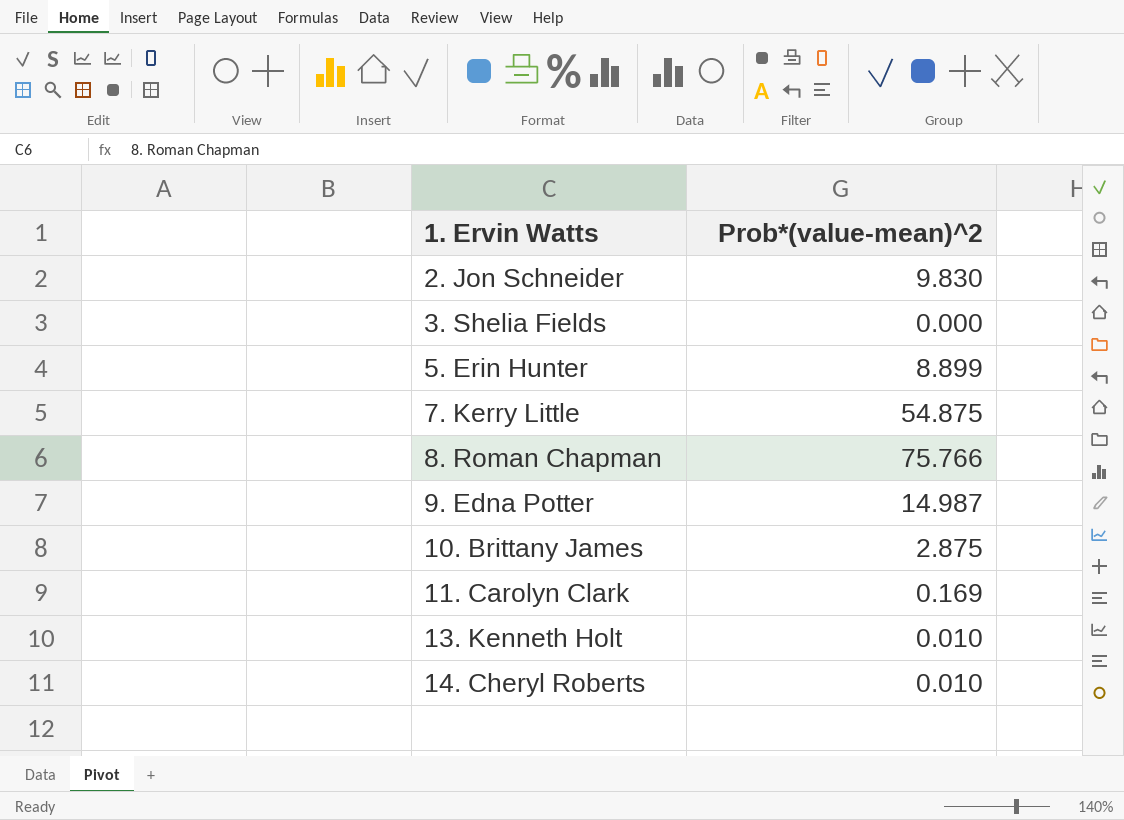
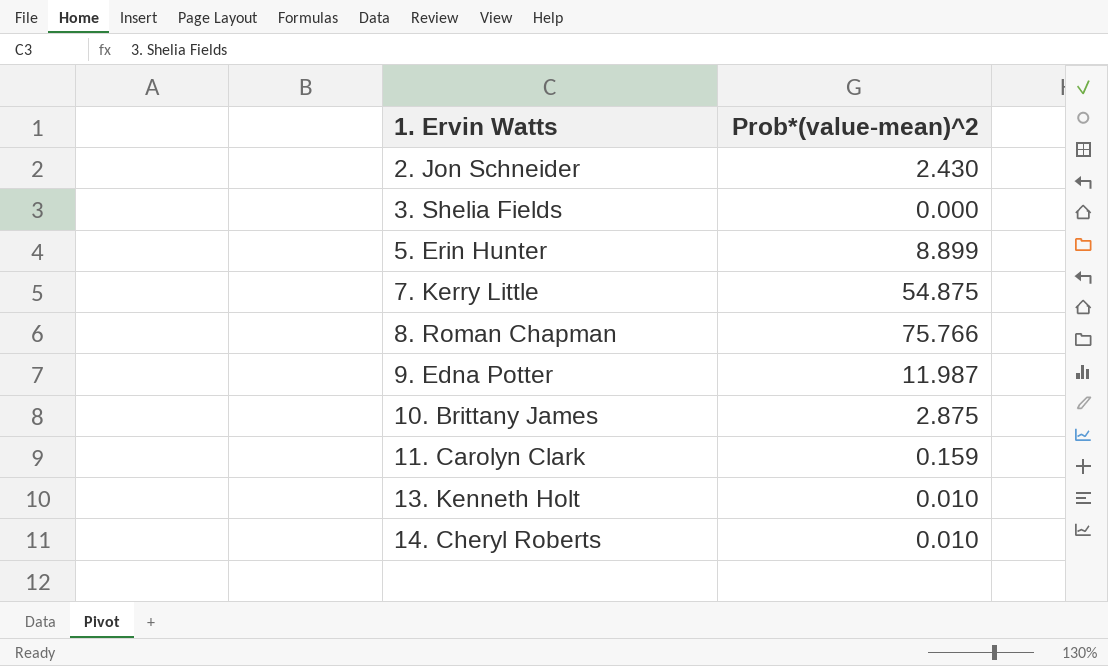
2. Jon Schneider | Prob*(value-mean)^2: 9.830 -> 2.430
9. Edna Potter | Prob*(value-mean)^2: 14.987 -> 11.987
11. Carolyn Clark | Prob*(value-mean)^2: 0.169 -> 0.159

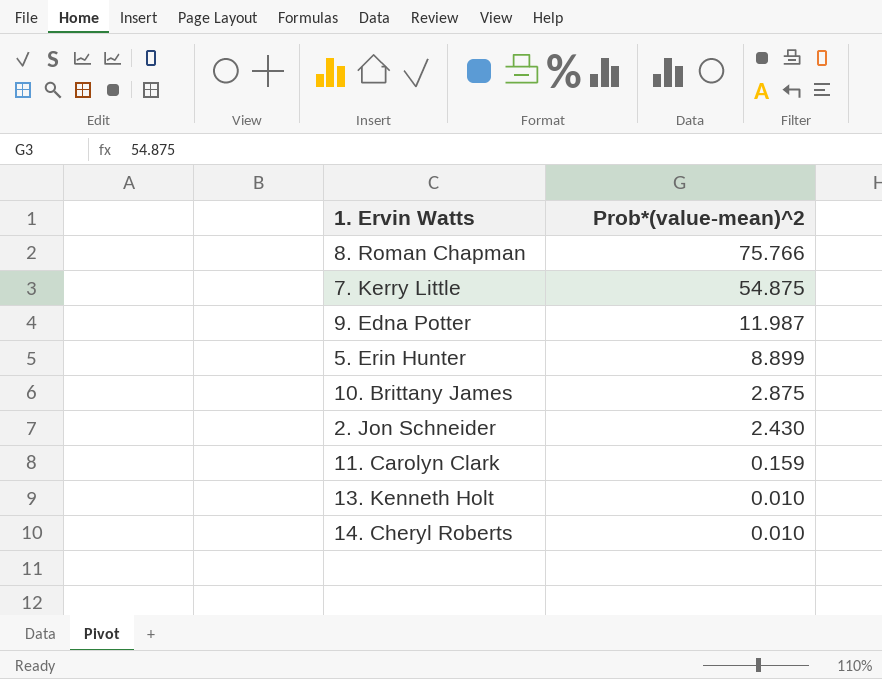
row order: 1. Ervin Watts ascending -> Prob*(value-mean)^2 descending
row 3. Shelia Fields: 0.000 -> none

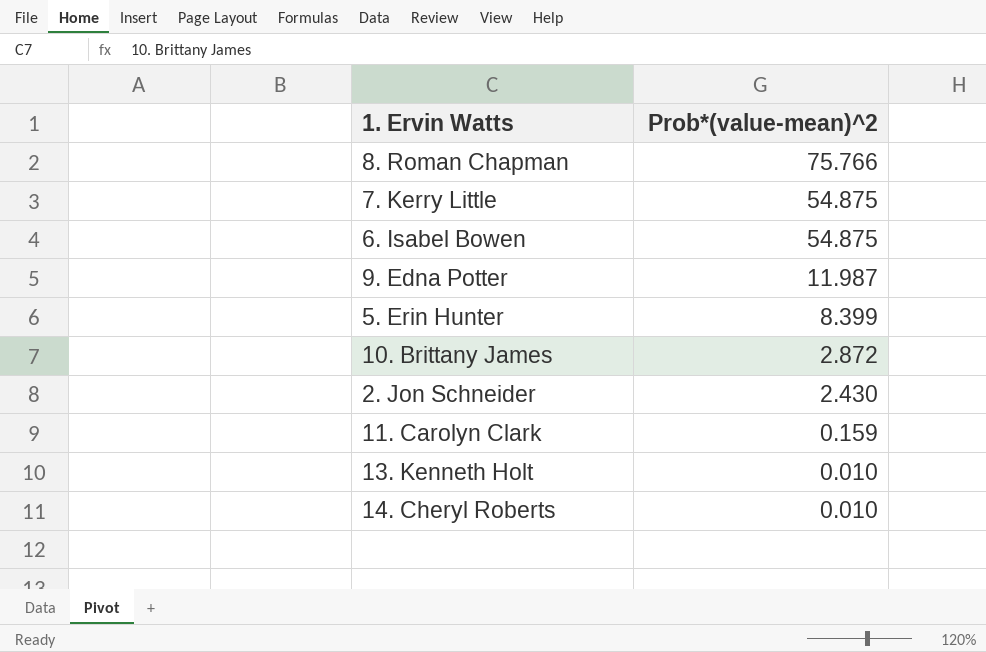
row 6. Isabel Bowen: none -> 54.875
5. Erin Hunter | Prob*(value-mean)^2: 8.899 -> 8.399
10. Brittany James | Prob*(value-mean)^2: 2.875 -> 2.872

